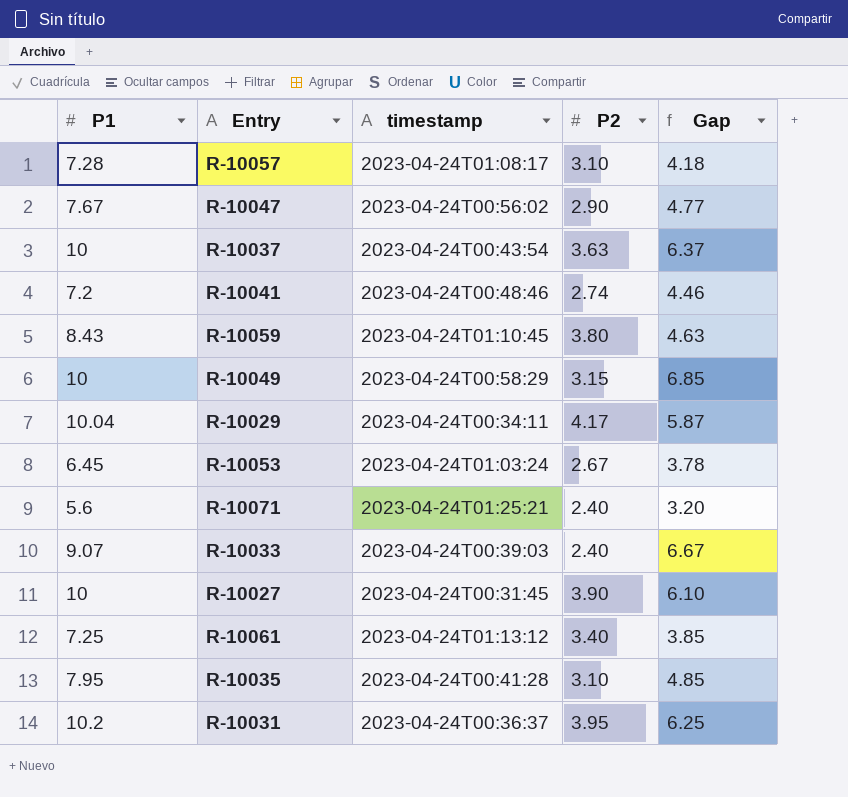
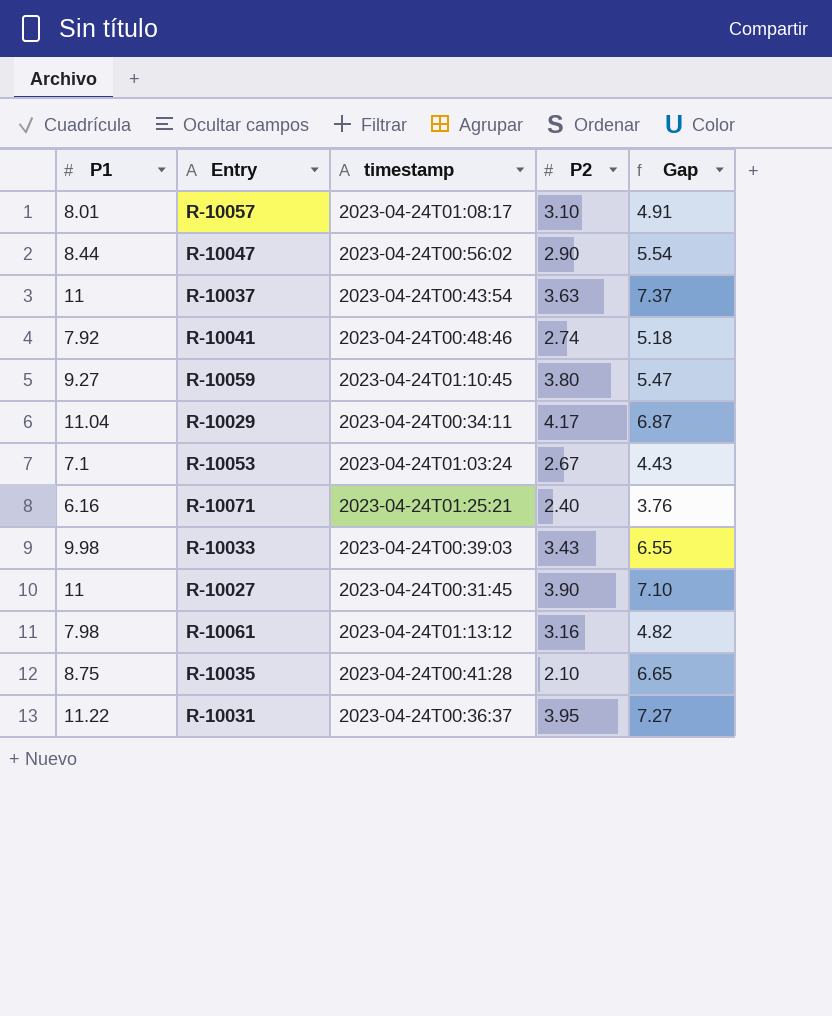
row R-10049: 10 | 2023-04-24T00:58:29 | 3.15 | 6.85 -> none
R-10057 | P1: 7.28 -> 8.01
R-10057 | Gap: 4.18 -> 4.91
R-10047 | P1: 7.67 -> 8.44
R-10047 | Gap: 4.77 -> 5.54
R-10037 | P1: 10 -> 11
R-10037 | Gap: 6.37 -> 7.37
R-10041 | P1: 7.2 -> 7.92
R-10041 | Gap: 4.46 -> 5.18
R-10059 | P1: 8.43 -> 9.27
R-10059 | Gap: 4.63 -> 5.47
R-10029 | P1: 10.04 -> 11.04
R-10029 | Gap: 5.87 -> 6.87
R-10053 | P1: 6.45 -> 7.1
R-10053 | Gap: 3.78 -> 4.43
R-10071 | P1: 5.6 -> 6.16
R-10071 | Gap: 3.20 -> 3.76
R-10033 | P1: 9.07 -> 9.98
R-10033 | P2: 2.40 -> 3.43
R-10033 | Gap: 6.67 -> 6.55
R-10027 | P1: 10 -> 11
R-10027 | Gap: 6.10 -> 7.10
R-10061 | P1: 7.25 -> 7.98
R-10061 | P2: 3.40 -> 3.16
R-10061 | Gap: 3.85 -> 4.82
R-10035 | P1: 7.95 -> 8.75
R-10035 | P2: 3.10 -> 2.10
R-10035 | Gap: 4.85 -> 6.65
R-10031 | P1: 10.2 -> 11.22
R-10031 | Gap: 6.25 -> 7.27

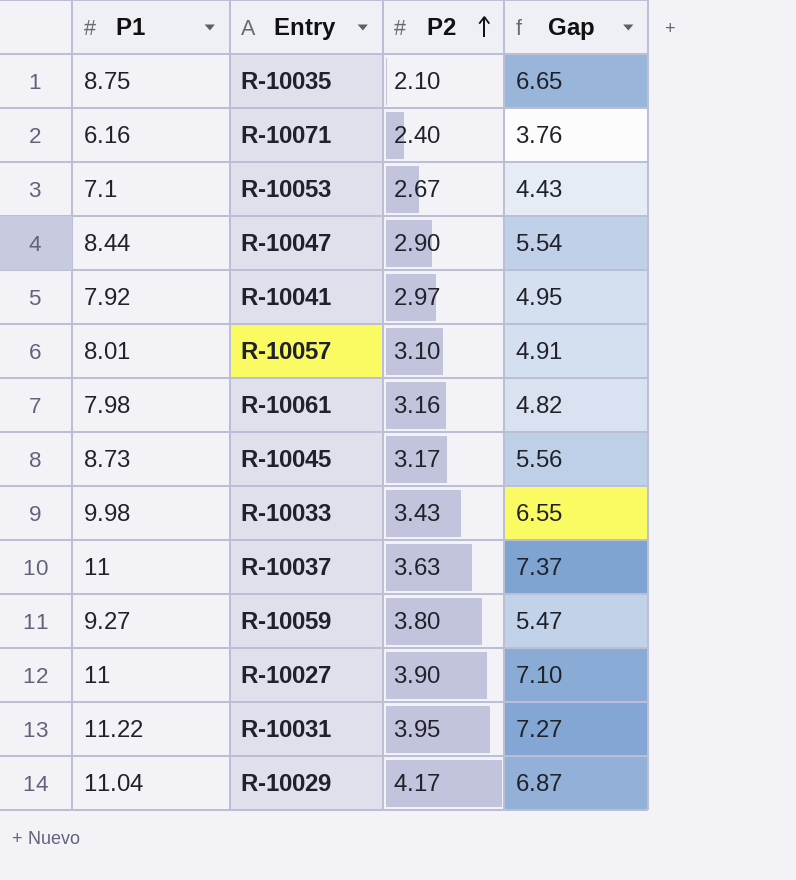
row order: none -> P2 ascending
column timestamp | position: 3 -> none
R-10041 | P2: 2.74 -> 2.97
R-10041 | Gap: 5.18 -> 4.95
row R-10045: none -> 8.73 | 3.17 | 5.56

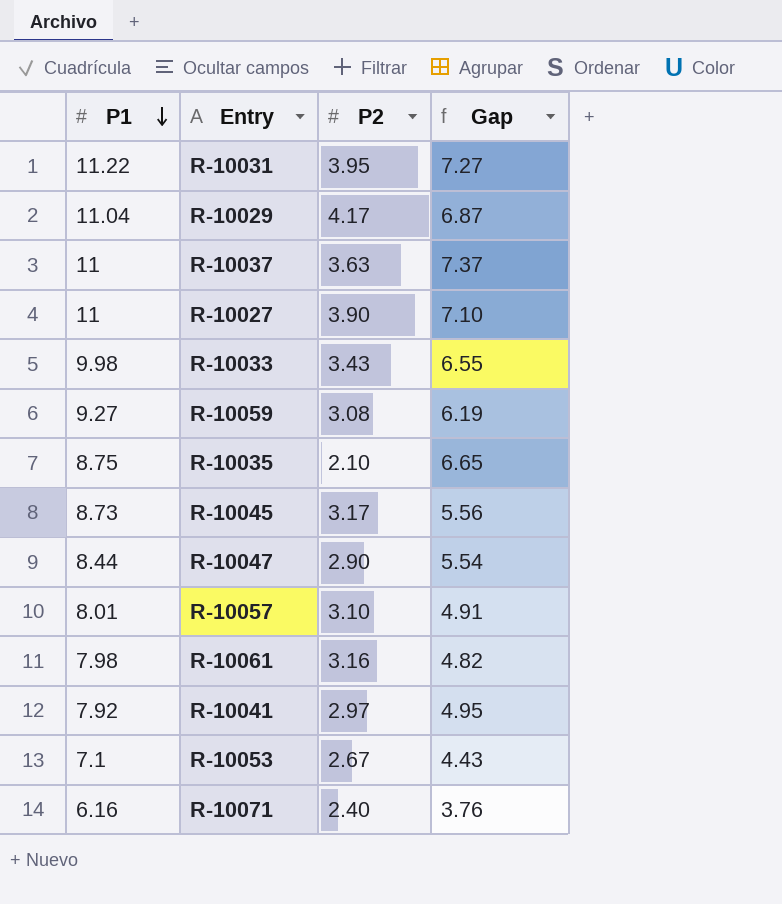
row order: P2 ascending -> P1 descending
R-10059 | P2: 3.80 -> 3.08
R-10059 | Gap: 5.47 -> 6.19

